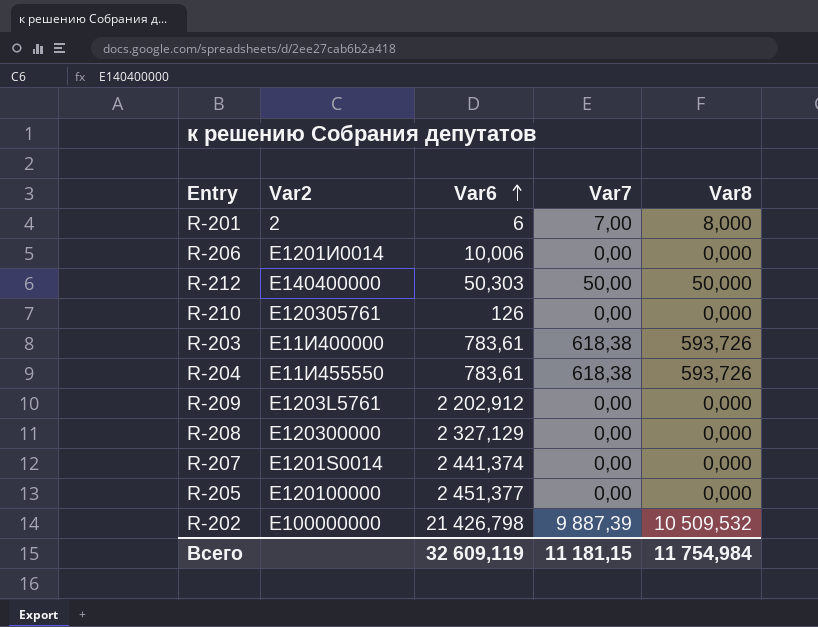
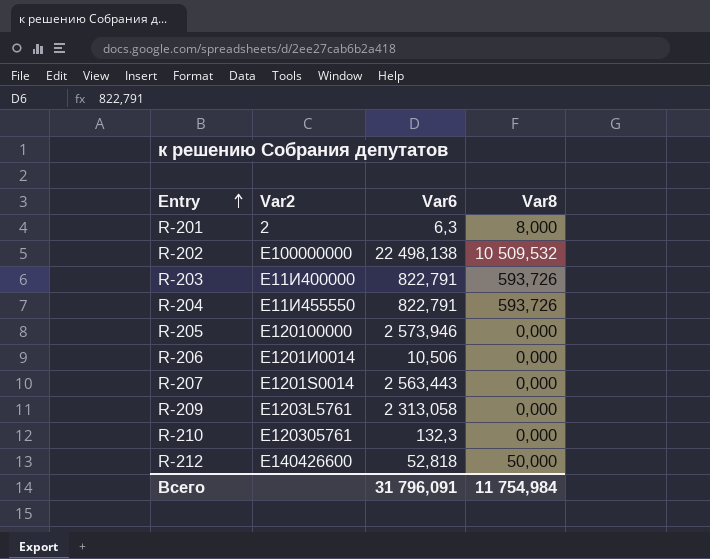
row order: Var6 ascending -> Entry ascending
column Var7 | position: 4 -> none
row R-208: Е120300000 | 2 327,129 | 0,00 | 0,000 -> none
R-201 | Var6: 6 -> 6,3
R-202 | Var6: 21 426,798 -> 22 498,138
R-203 | Var6: 783,61 -> 822,791
R-204 | Var6: 783,61 -> 822,791
R-205 | Var6: 2 451,377 -> 2 573,946
R-206 | Var6: 10,006 -> 10,506
R-207 | Var6: 2 441,374 -> 2 563,443
R-209 | Var6: 2 202,912 -> 2 313,058
R-210 | Var6: 126 -> 132,3
R-212 | Var2: Е140400000 -> Е140426600
R-212 | Var6: 50,303 -> 52,818
Всего | Var6: 32 609,119 -> 31 796,091

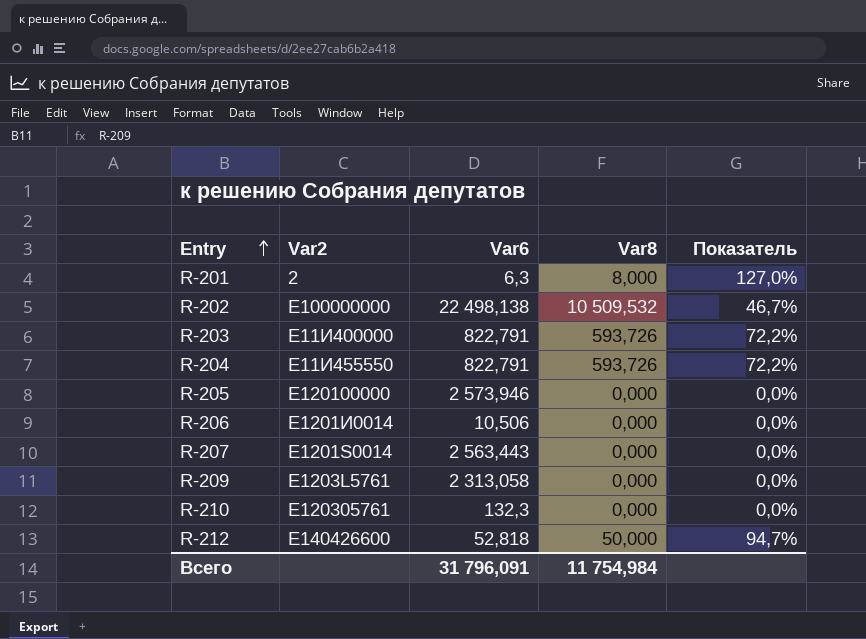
column Показатель | formula: none -> [Var8] / [Var6]

